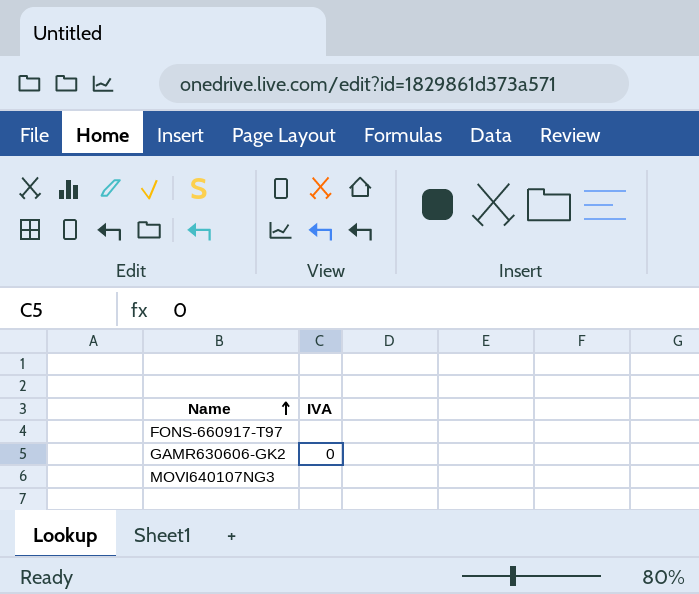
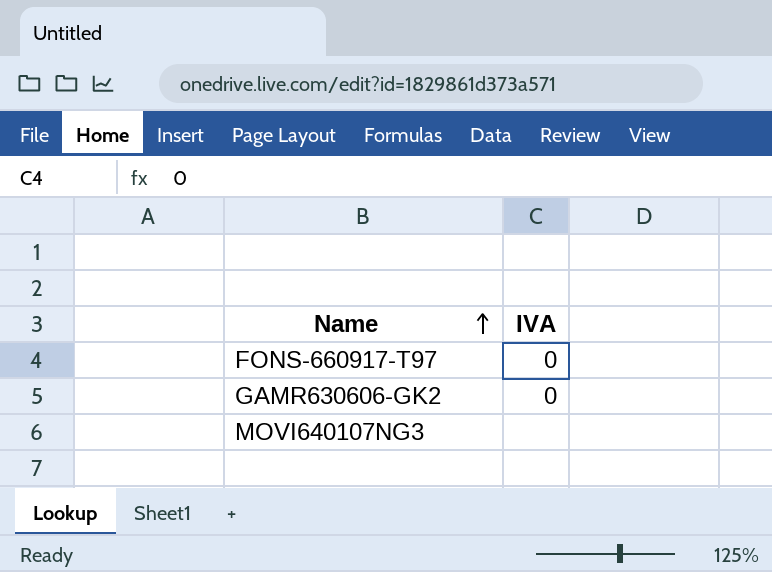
FONS-660917-T97 | IVA: none -> 0

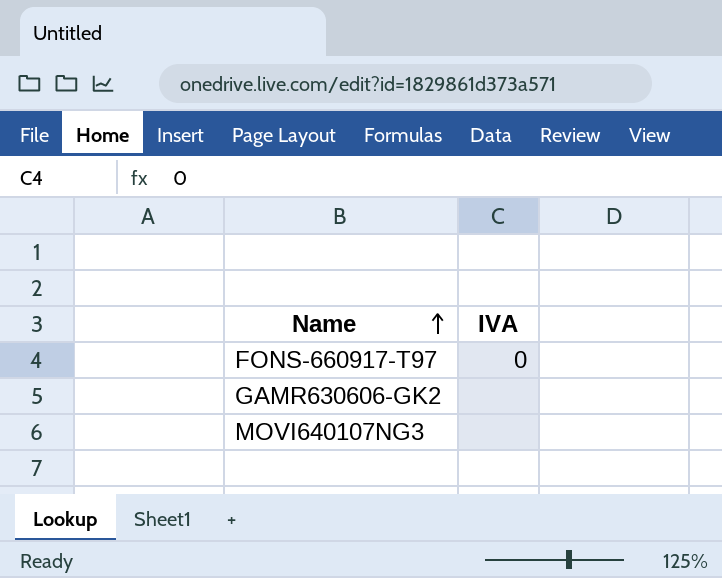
GAMR630606-GK2 | IVA: 0 -> none

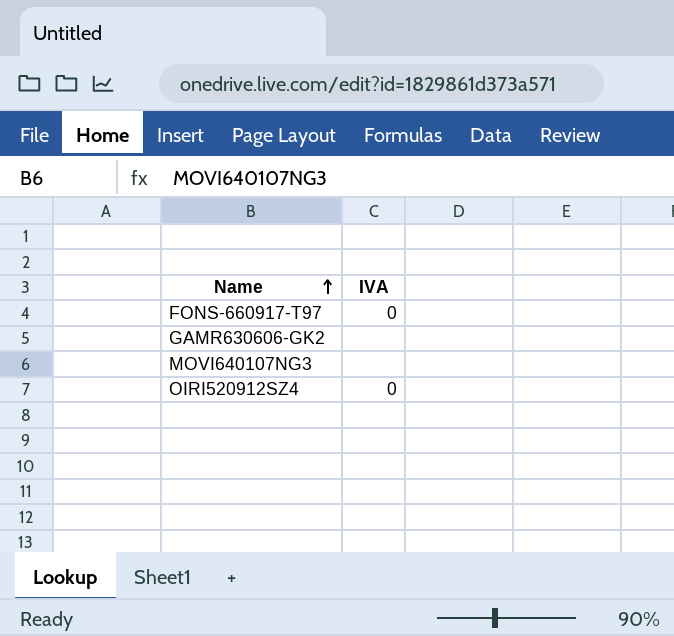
row OIRI520912SZ4: none -> 0

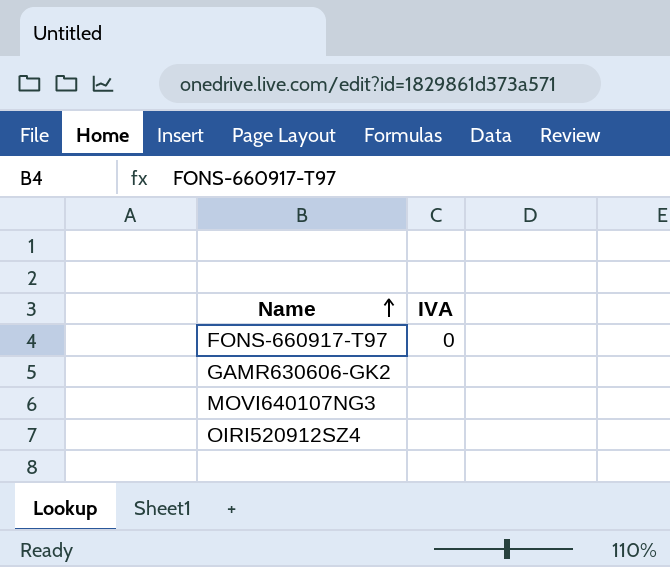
OIRI520912SZ4 | IVA: 0 -> none

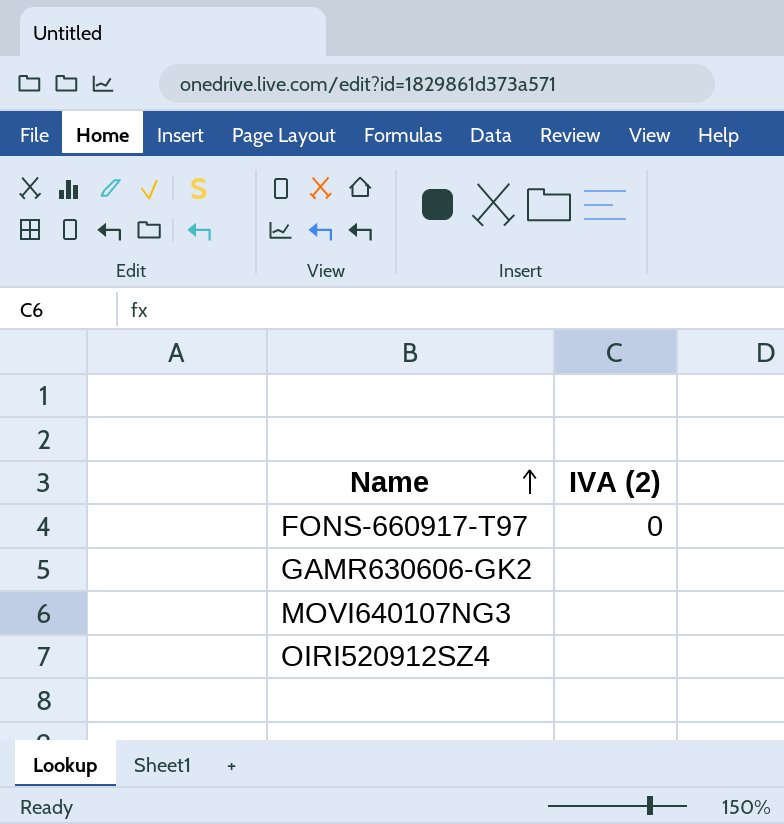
column name: IVA -> IVA (2)

